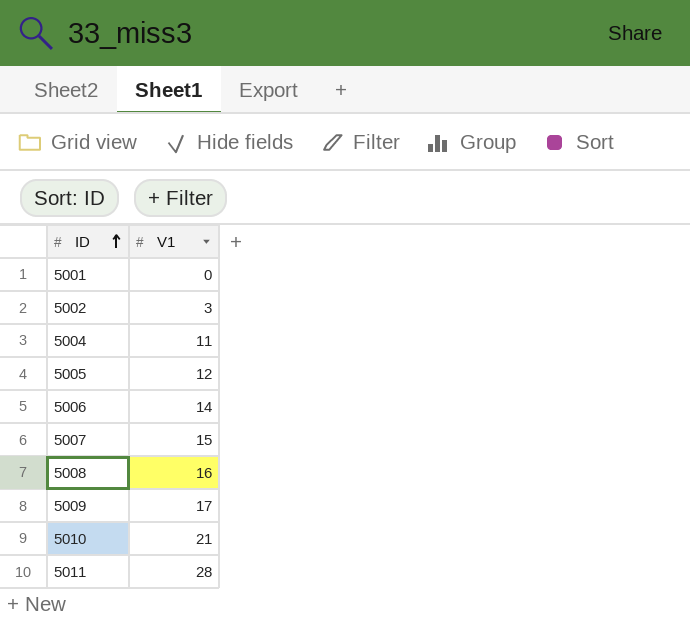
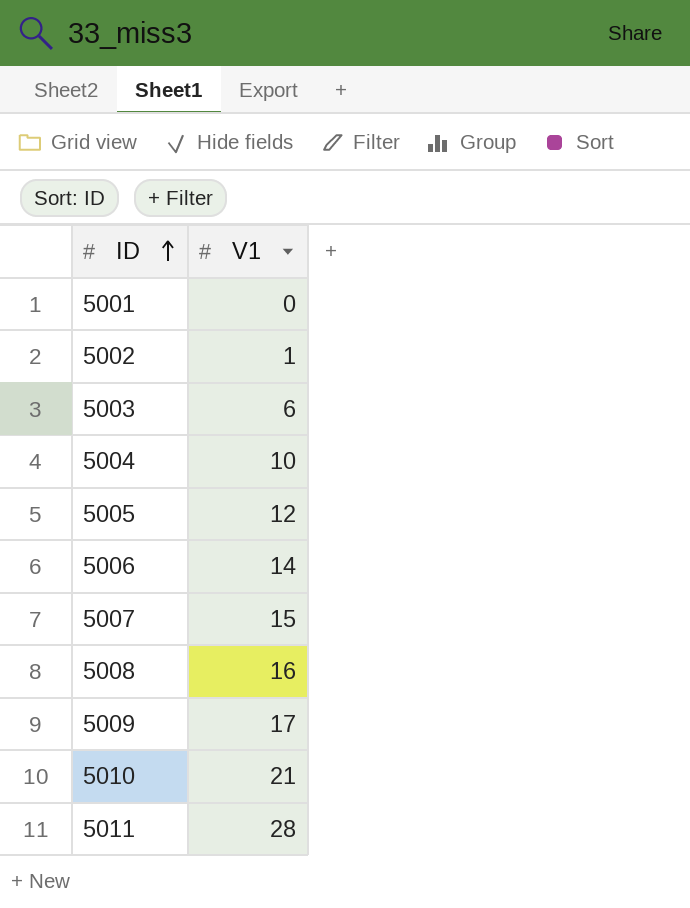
5002 | V1: 3 -> 1
row 5003: none -> 6
5004 | V1: 11 -> 10

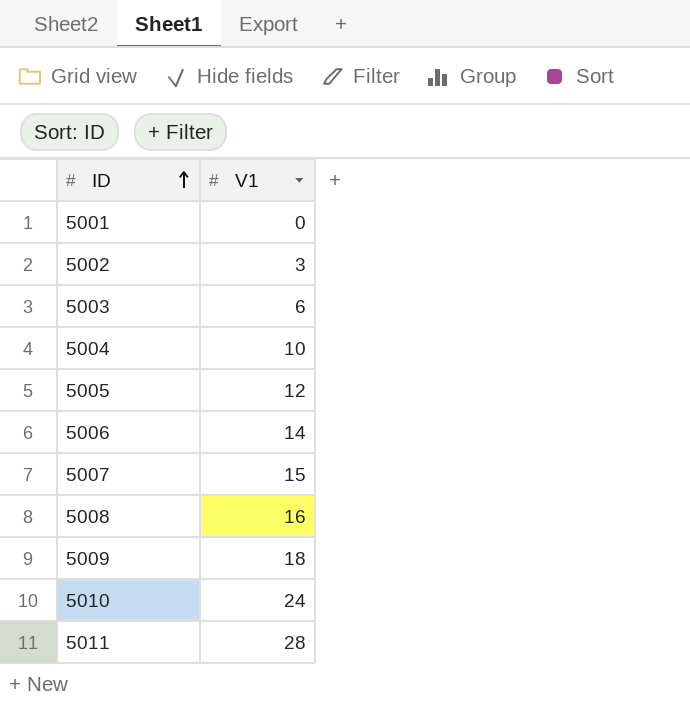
5002 | V1: 1 -> 3
5009 | V1: 17 -> 18
5010 | V1: 21 -> 24

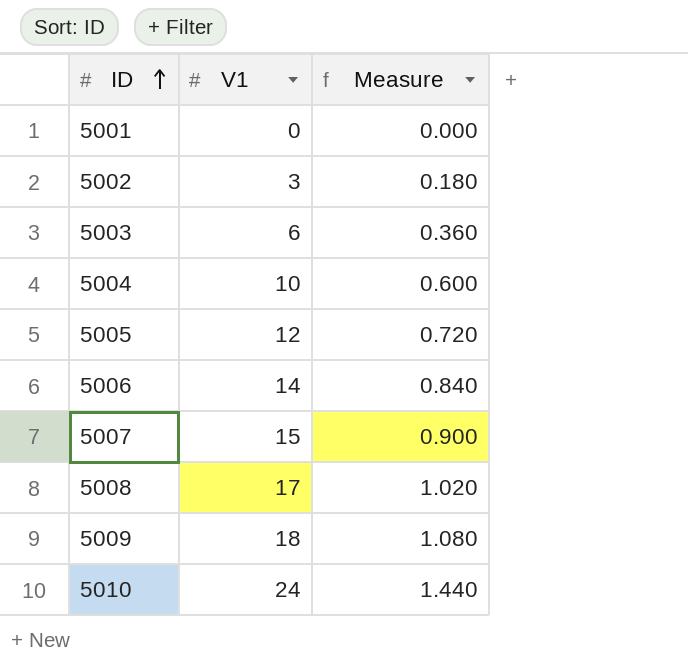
column Measure | formula: none -> [V1] * 0.06
row 5011: 28 -> none
5008 | V1: 16 -> 17

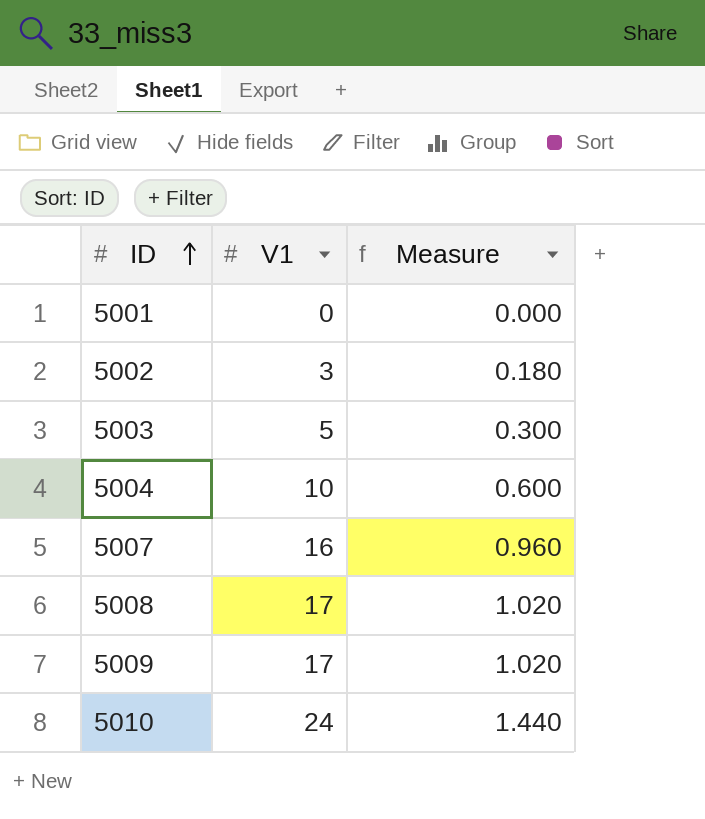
row 5005: 12 | 0.720 -> none
row 5006: 14 | 0.840 -> none
5003 | V1: 6 -> 5
5003 | Measure: 0.360 -> 0.300
5007 | V1: 15 -> 16
5007 | Measure: 0.900 -> 0.960
5009 | V1: 18 -> 17
5009 | Measure: 1.080 -> 1.020

